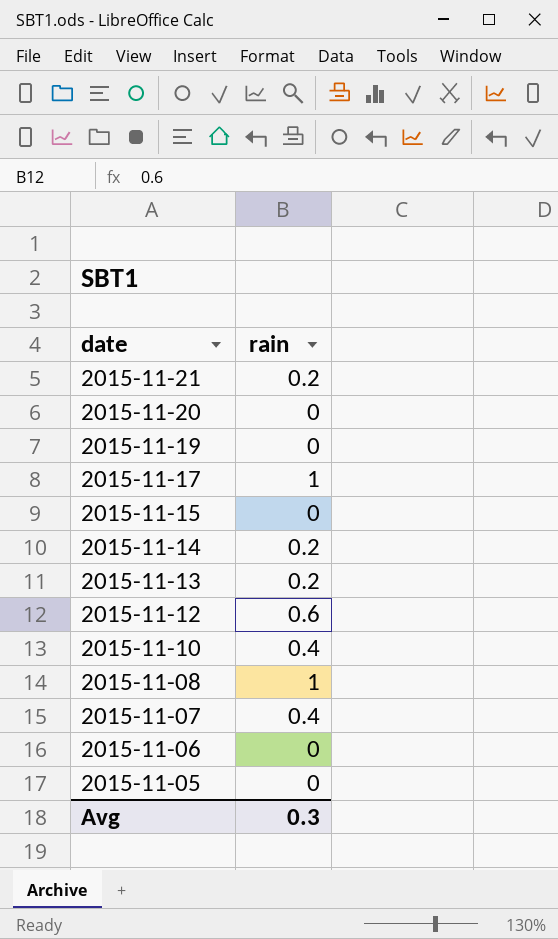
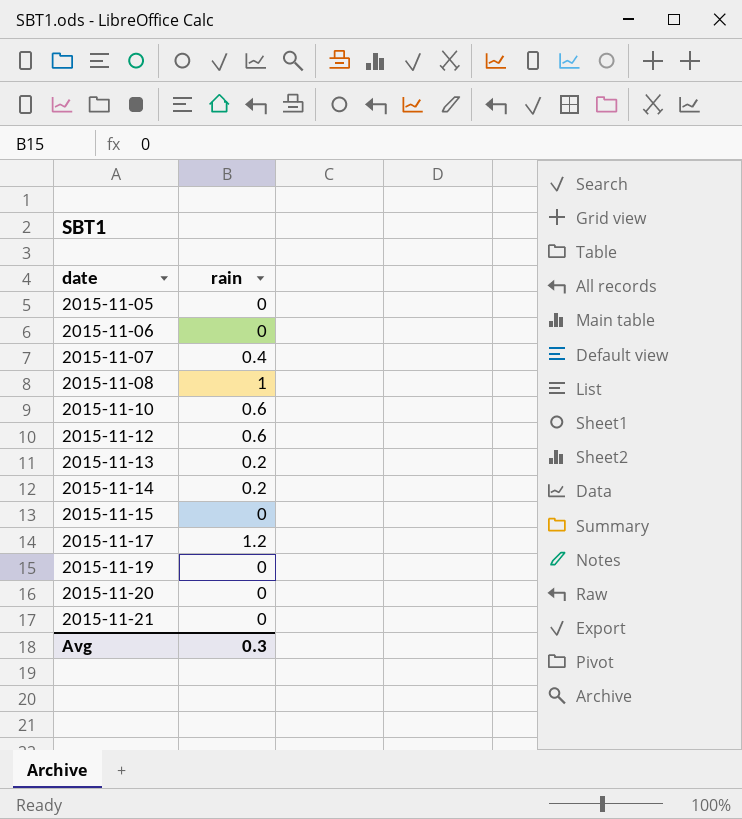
row order: date descending -> date ascending
2015-11-10 | rain: 0.4 -> 0.6
2015-11-17 | rain: 1 -> 1.2
2015-11-21 | rain: 0.2 -> 0

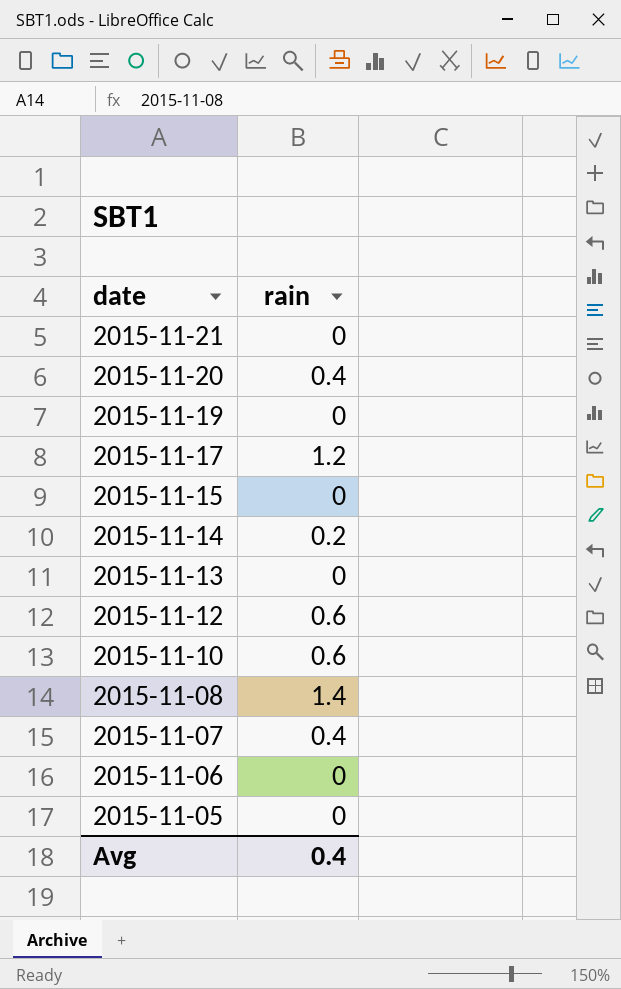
row order: date ascending -> date descending
2015-11-20 | rain: 0 -> 0.4
2015-11-13 | rain: 0.2 -> 0
2015-11-08 | rain: 1 -> 1.4
Avg | rain: 0.3 -> 0.4

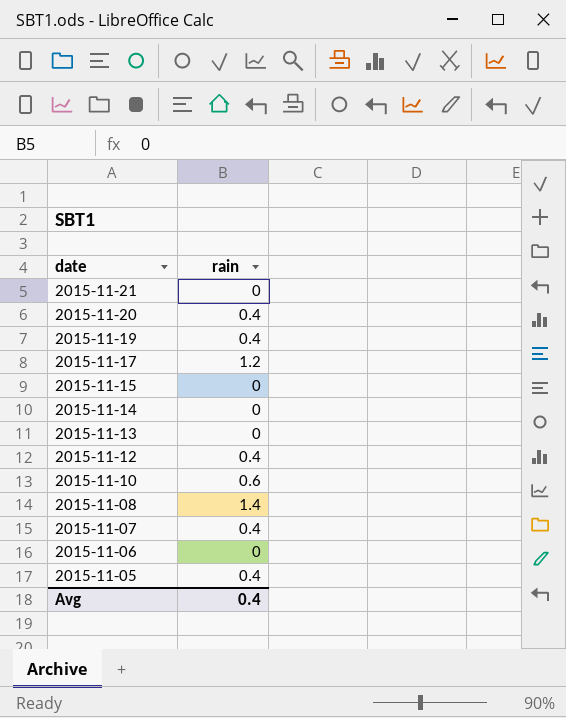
2015-11-19 | rain: 0 -> 0.4
2015-11-14 | rain: 0.2 -> 0
2015-11-12 | rain: 0.6 -> 0.4
2015-11-05 | rain: 0 -> 0.4

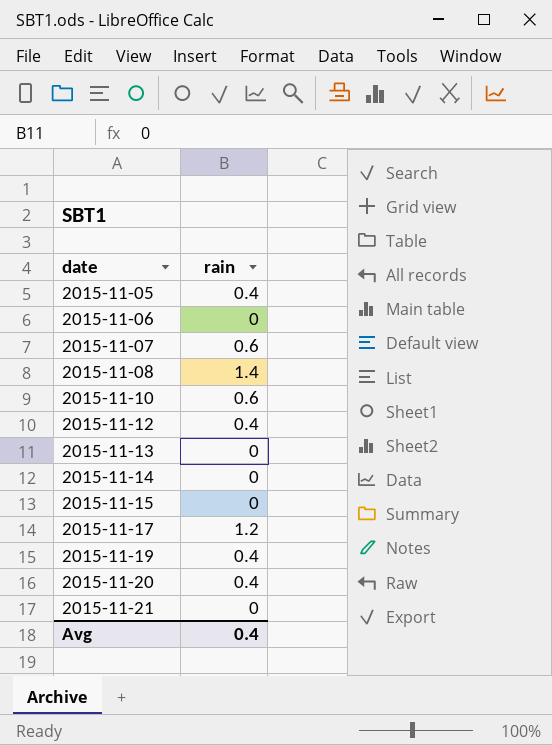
row order: date descending -> date ascending
2015-11-07 | rain: 0.4 -> 0.6

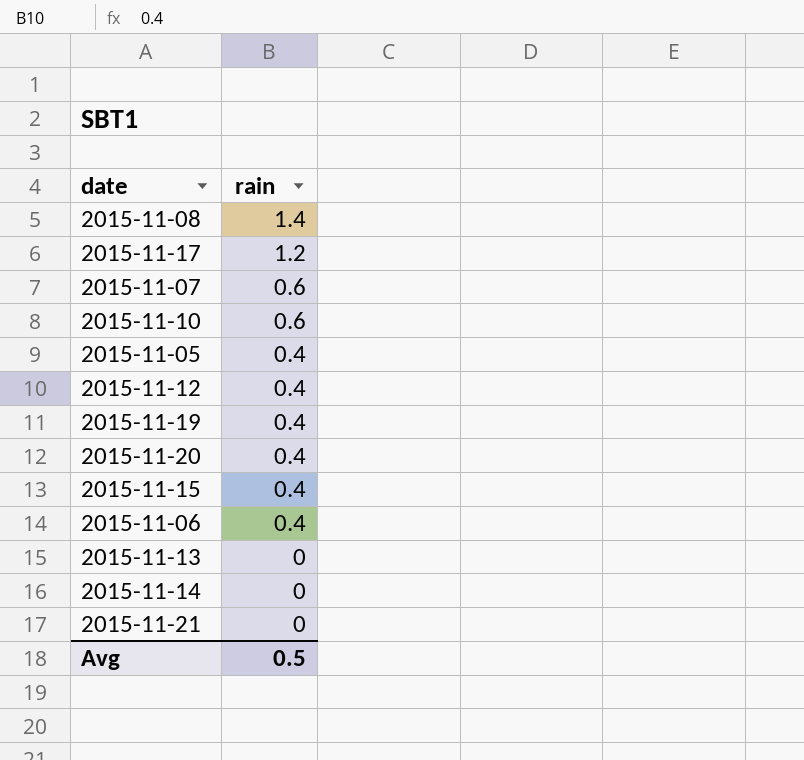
row order: date ascending -> rain descending
2015-11-15 | rain: 0 -> 0.4
2015-11-06 | rain: 0 -> 0.4
Avg | rain: 0.4 -> 0.5

